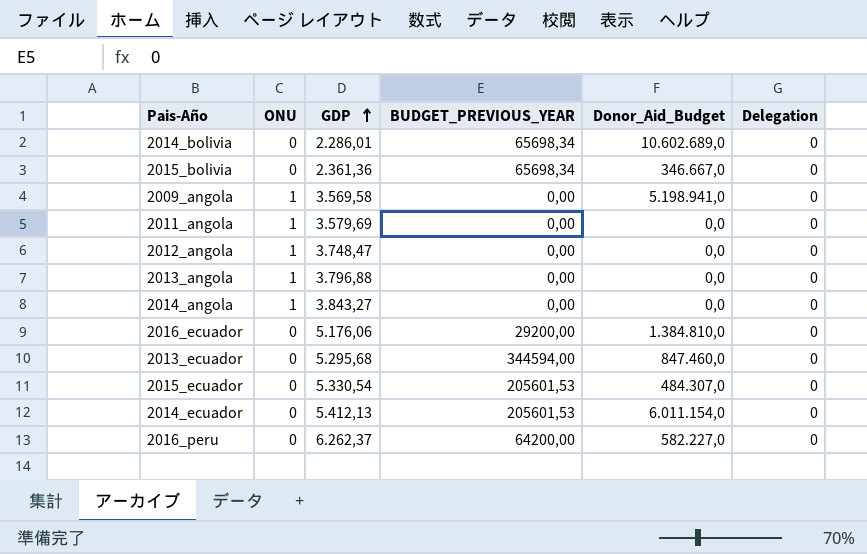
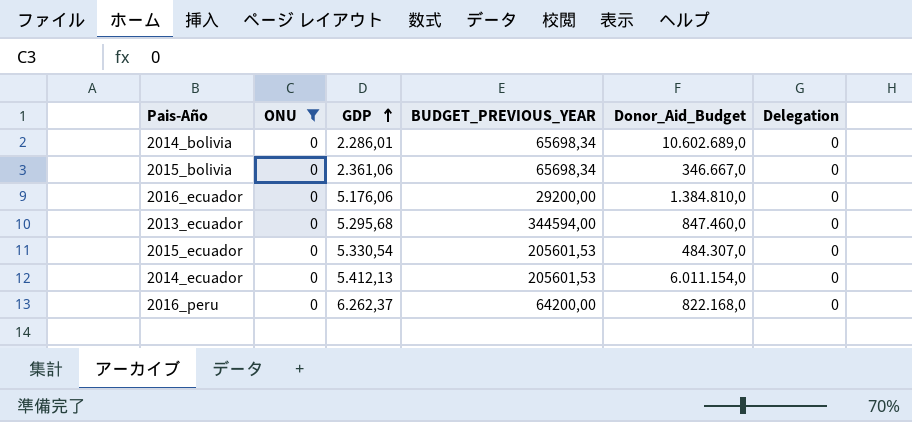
filter: none -> ONU = 0
2015_bolivia | GDP: 2.361,36 -> 2.361,06
2016_peru | Donor_Aid_Budget: 582.227,0 -> 822.168,0

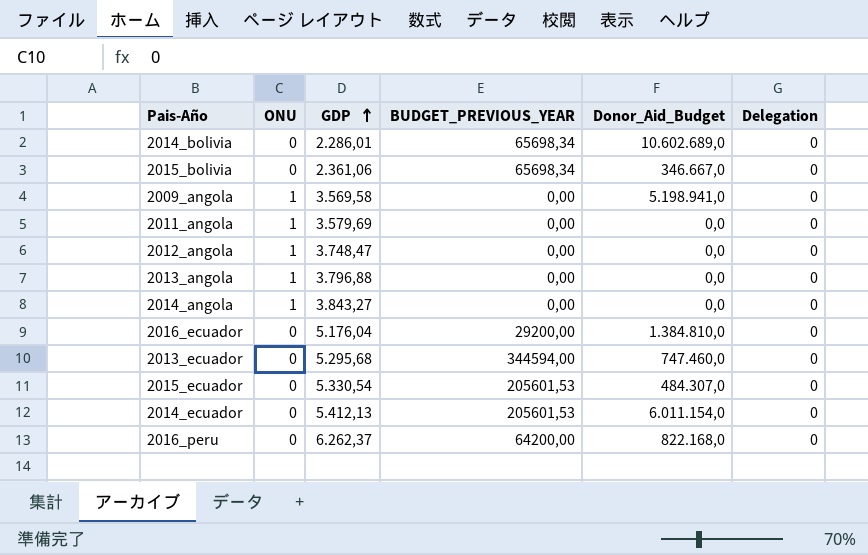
filter: ONU = 0 -> none
2016_ecuador | GDP: 5.176,06 -> 5.176,04
2013_ecuador | Donor_Aid_Budget: 847.460,0 -> 747.460,0

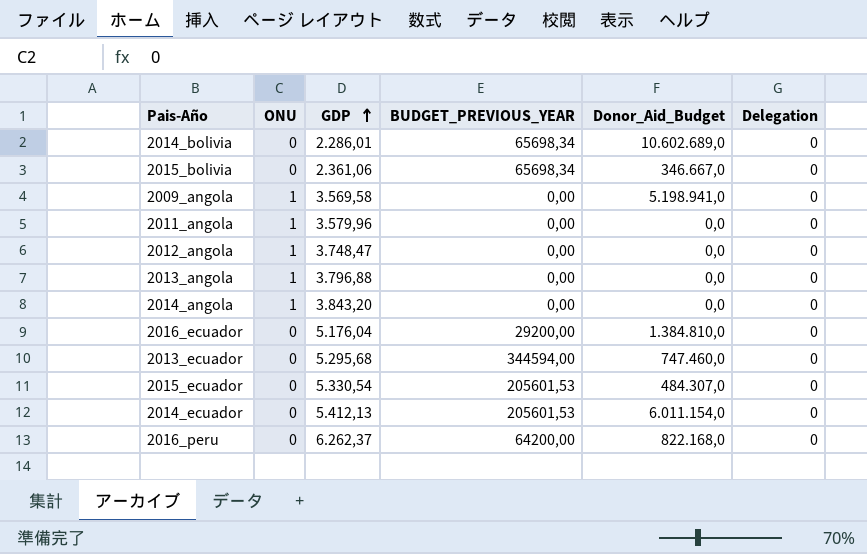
2011_angola | GDP: 3.579,69 -> 3.579,96
2014_angola | GDP: 3.843,27 -> 3.843,20

